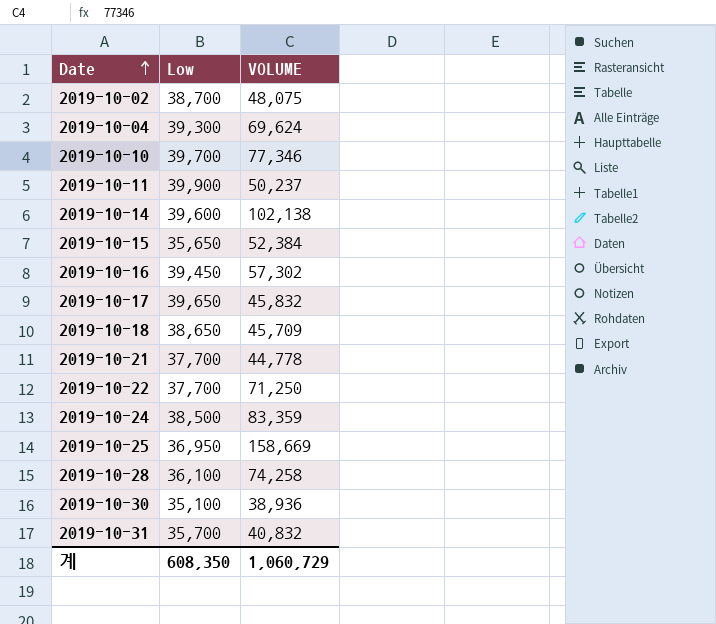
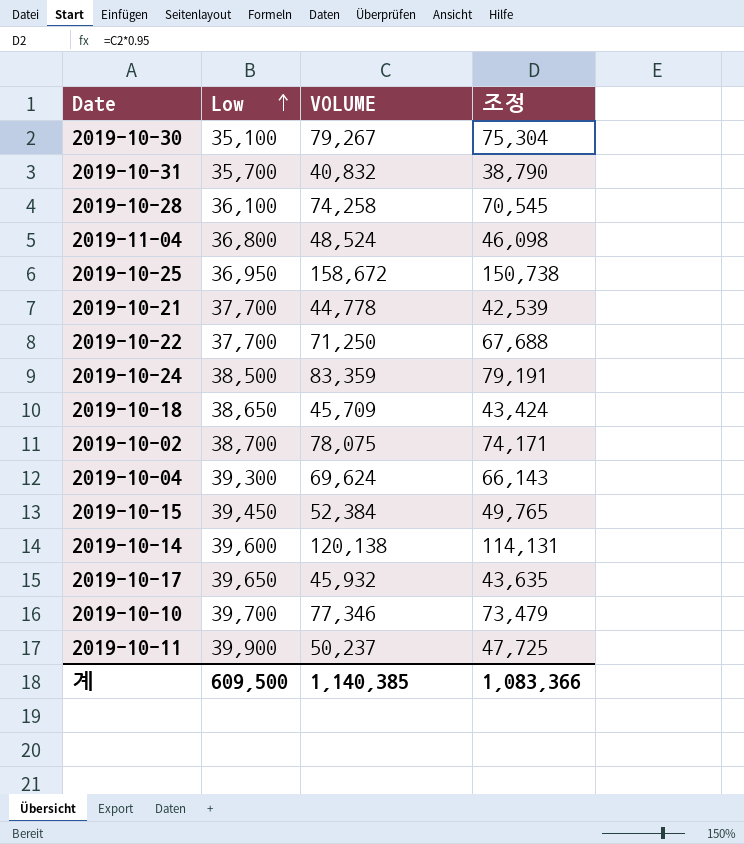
row order: Date ascending -> Low ascending
column 조정 | formula: none -> [VOLUME] * 0.95
row 2019-10-16: 39,450 | 57,302 -> none
2019-10-30 | VOLUME: 38,936 -> 79,267
row 2019-11-04: none -> 36,800 | 48,524 | 46,098
2019-10-25 | VOLUME: 158,669 -> 158,672
2019-10-02 | VOLUME: 48,075 -> 78,075
2019-10-15 | Low: 35,650 -> 39,450
2019-10-14 | VOLUME: 102,138 -> 120,138
2019-10-17 | VOLUME: 45,832 -> 45,932
계 | Low: 608,350 -> 609,500
계 | VOLUME: 1,060,729 -> 1,140,385

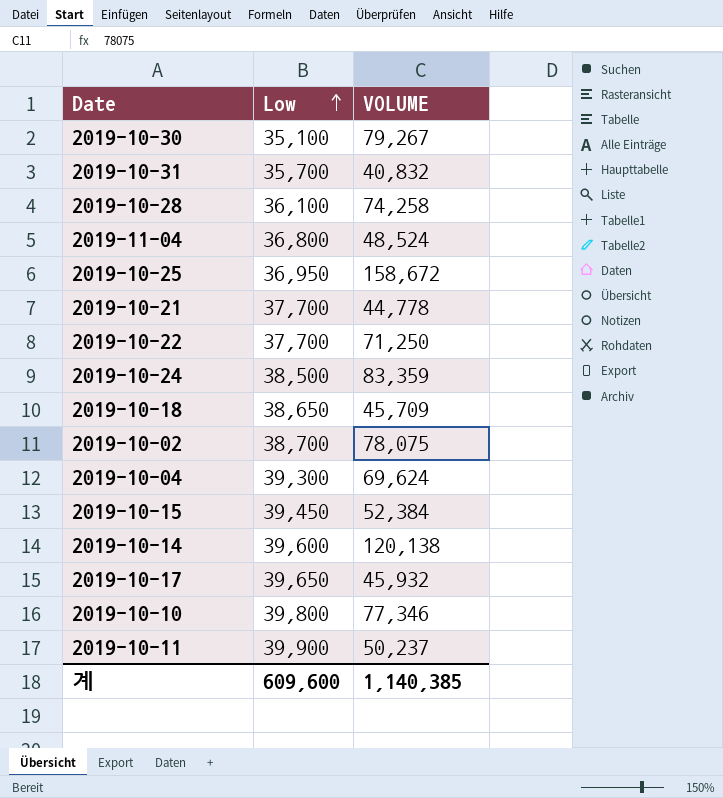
column 조정 | formula: [VOLUME] * 0.95 -> none
2019-10-10 | Low: 39,700 -> 39,800
계 | Low: 609,500 -> 609,600

